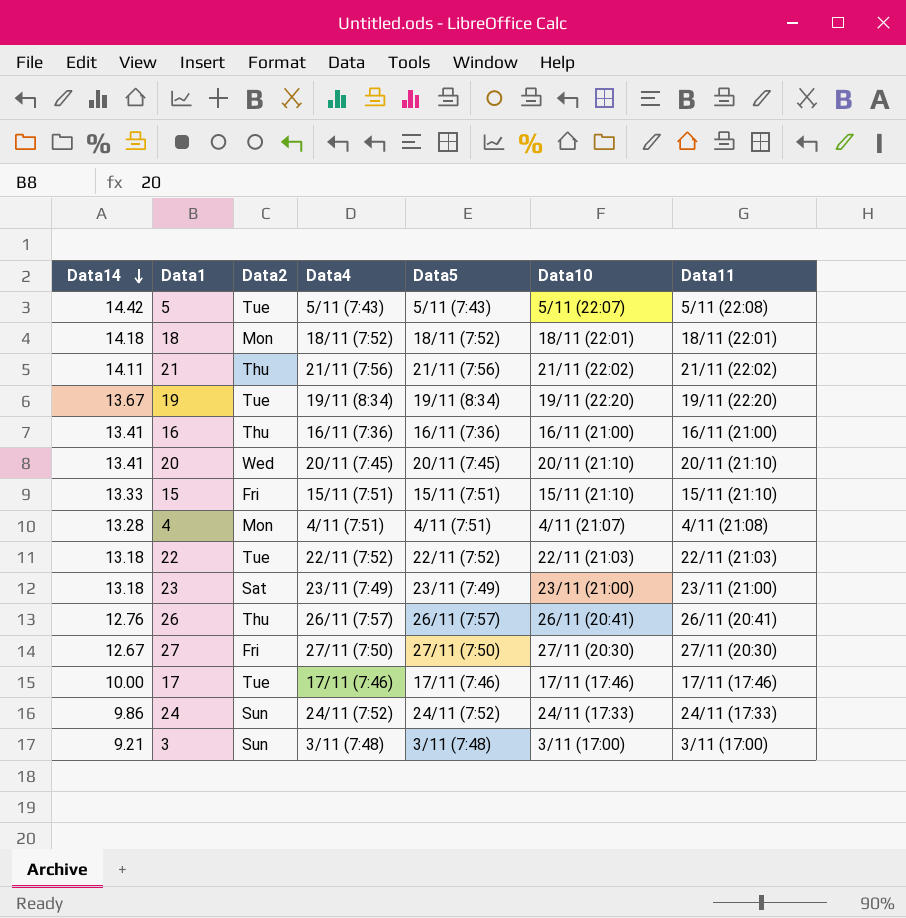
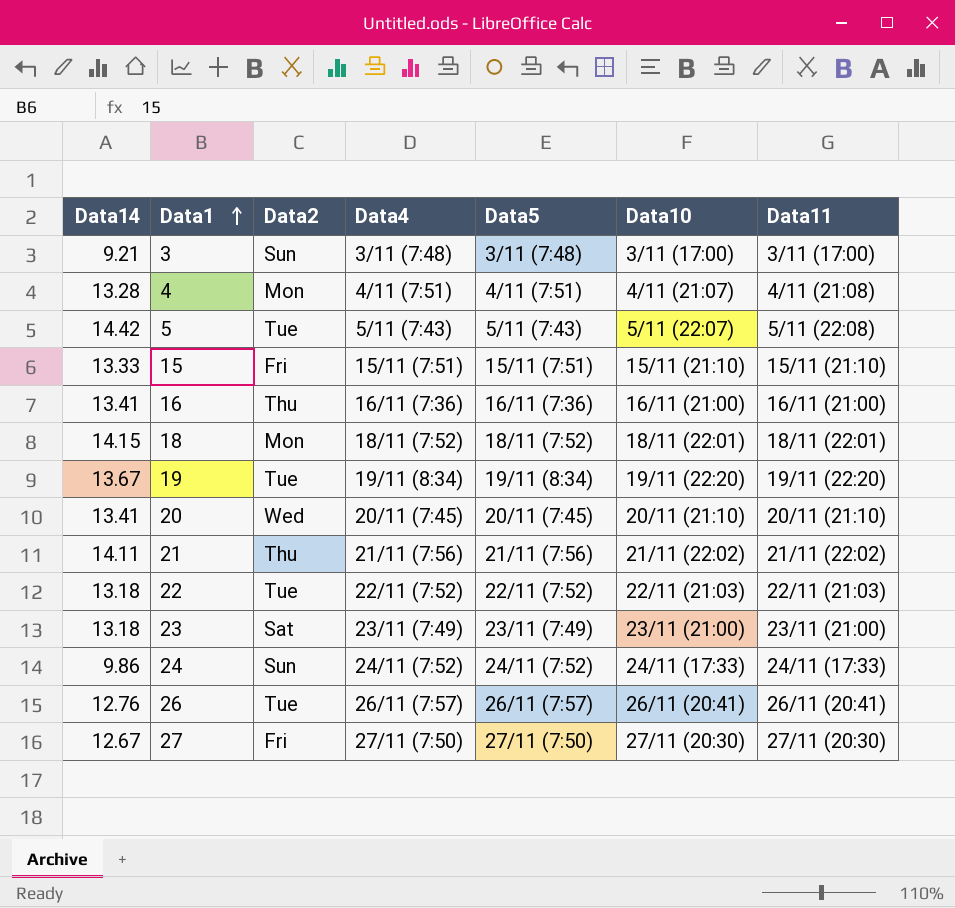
row order: Data14 descending -> Data1 ascending
row 17: 10.00 | Tue | 17/11 (7:46) | 17/11 (7:46) | 17/11 (17:46) | 17/11 (17:46) -> none
18 | Data14: 14.18 -> 14.15
26 | Data2: Thu -> Tue

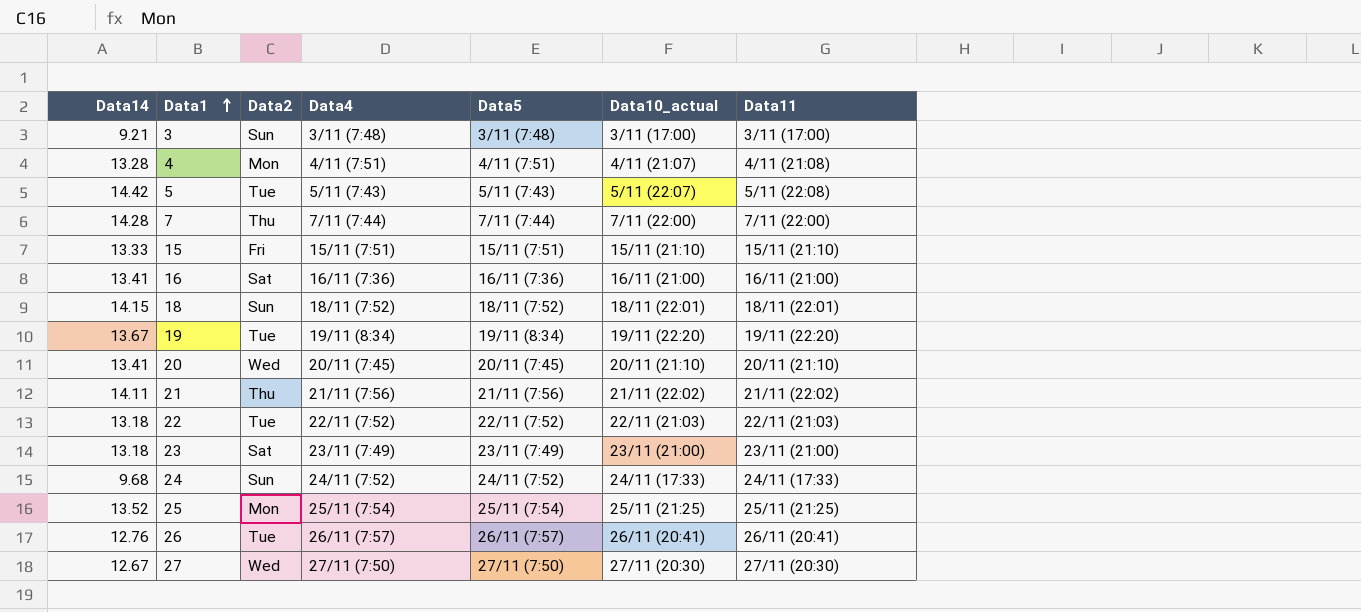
column name: Data10 -> Data10_actual
row 7: none -> 14.28 | Thu | 7/11 (7:44) | 7/11 (7:44) | 7/11 (22:00) | 7/11 (22:00)
16 | Data2: Thu -> Sat
18 | Data2: Mon -> Sun
24 | Data14: 9.86 -> 9.68
row 25: none -> 13.52 | Mon | 25/11 (7:54) | 25/11 (7:54) | 25/11 (21:25) | 25/11 (21:25)
27 | Data2: Fri -> Wed

